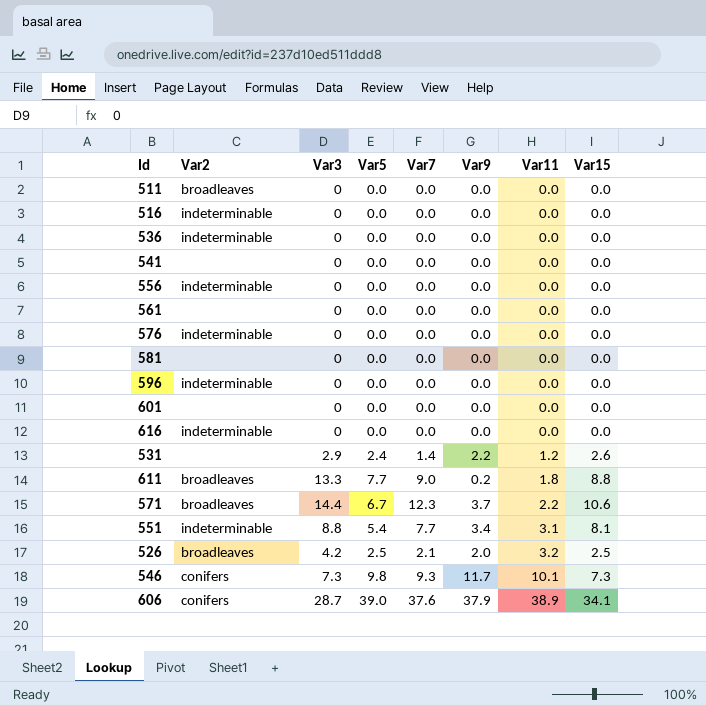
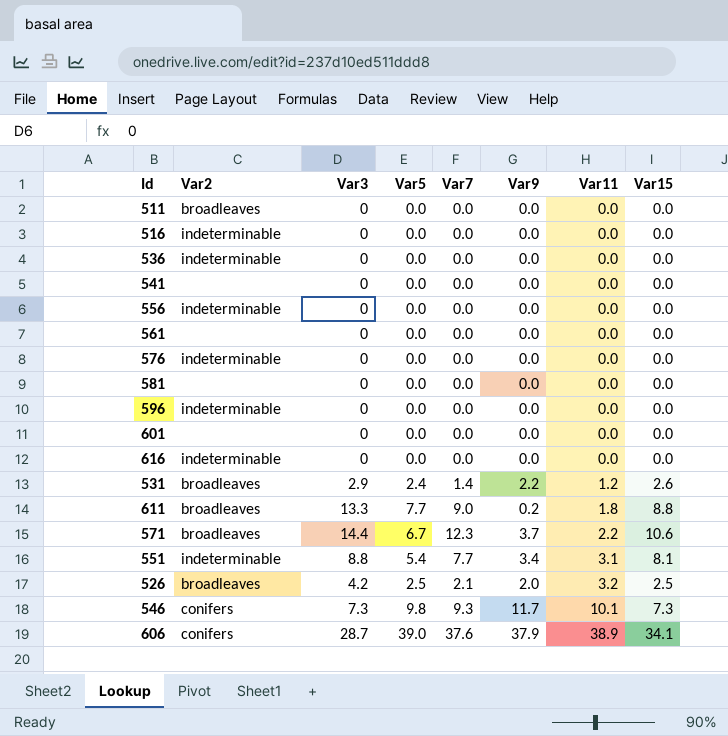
531 | Var2: none -> broadleaves

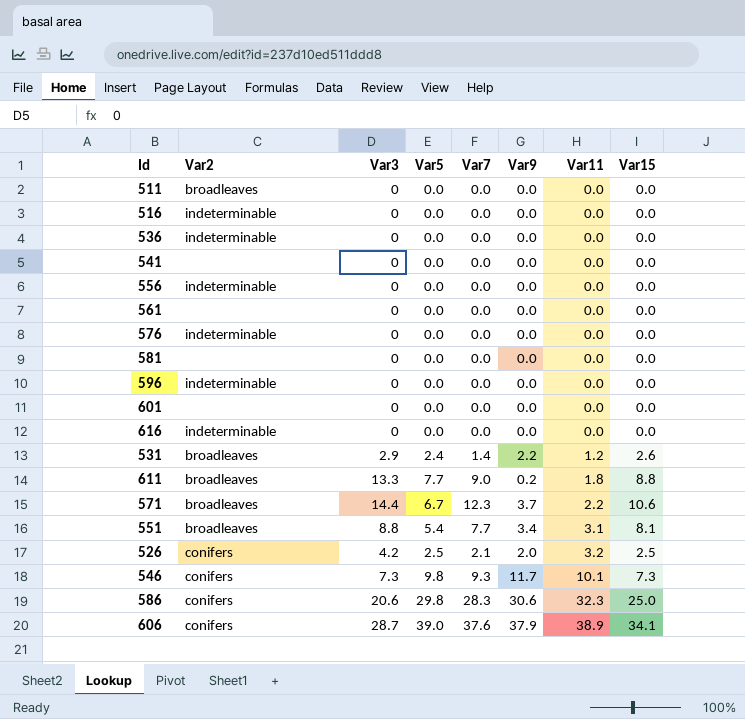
551 | Var2: indeterminable -> broadleaves
526 | Var2: broadleaves -> conifers
row 586: none -> conifers | 20.6 | 29.8 | 28.3 | 30.6 | 32.3 | 25.0

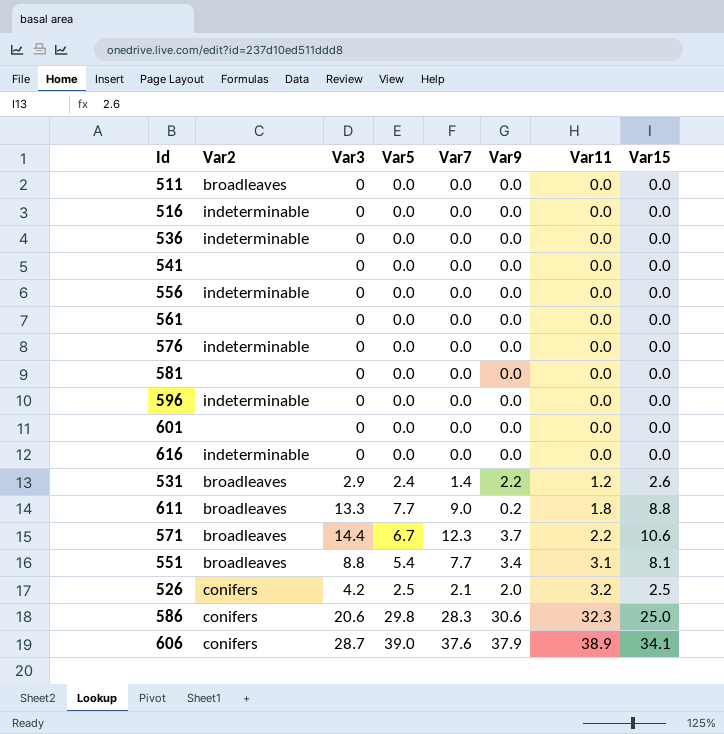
row 546: conifers | 7.3 | 9.8 | 9.3 | 11.7 | 10.1 | 7.3 -> none

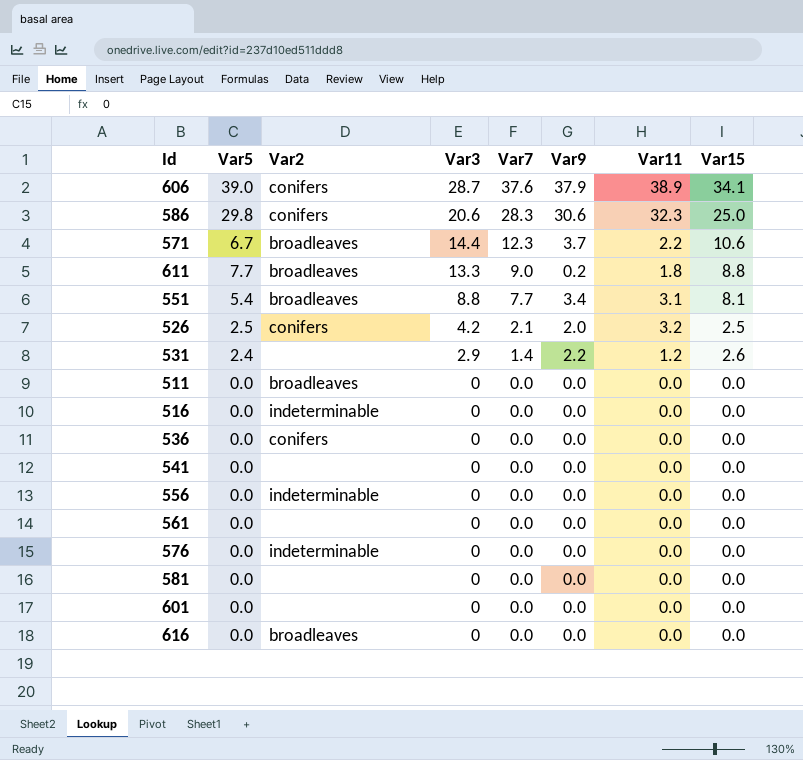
row order: Var11 ascending -> Var3 descending
column Var5 | position: 4 -> 2
row 596: indeterminable | 0 | 0.0 | 0.0 | 0.0 | 0.0 | 0.0 -> none
531 | Var2: broadleaves -> none
536 | Var2: indeterminable -> conifers
616 | Var2: indeterminable -> broadleaves

